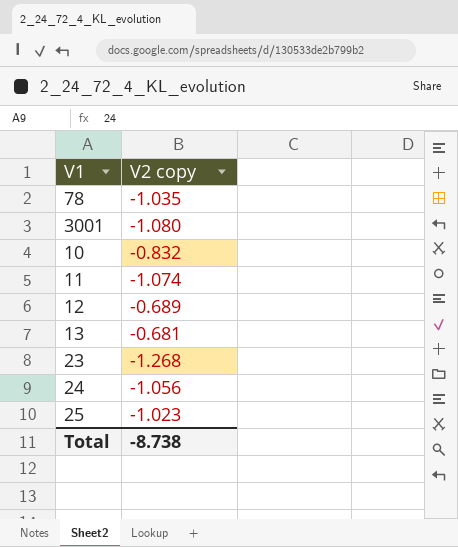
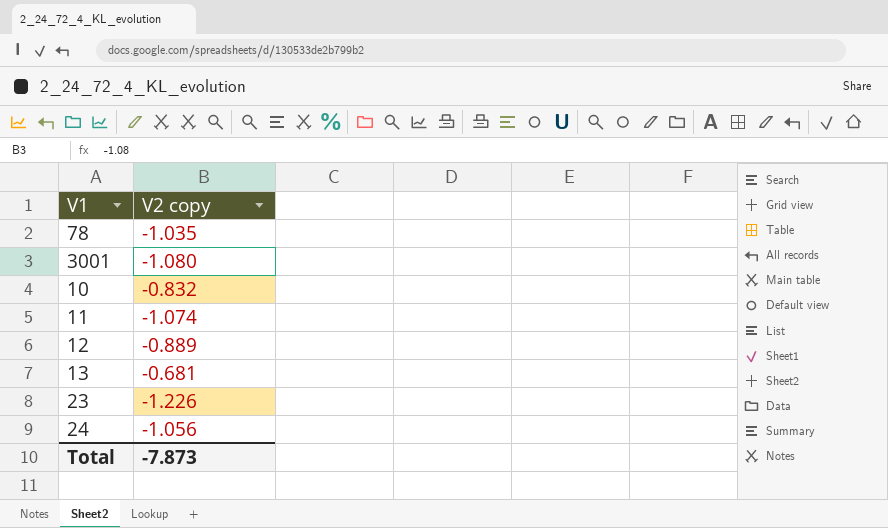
row 25: -1.023 -> none
12 | V2 copy: -0.689 -> -0.889
23 | V2 copy: -1.268 -> -1.226
Total | V2 copy: -8.738 -> -7.873

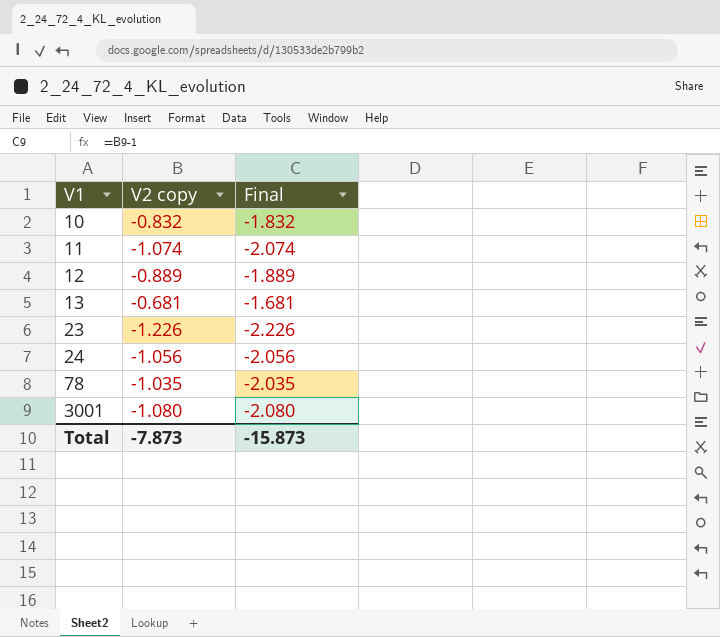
row order: none -> V1 ascending
column Final | formula: none -> [V2 copy] - 1

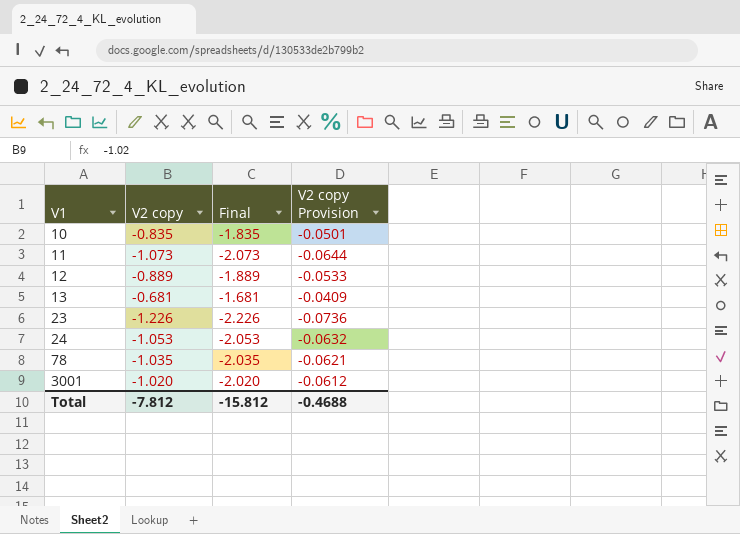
column V2 copy Provision | formula: none -> [V2 copy] * 0.06
10 | V2 copy: -0.832 -> -0.835
10 | Final: -1.832 -> -1.835
11 | V2 copy: -1.074 -> -1.073
11 | Final: -2.074 -> -2.073
24 | V2 copy: -1.056 -> -1.053
24 | Final: -2.056 -> -2.053
3001 | V2 copy: -1.080 -> -1.020
3001 | Final: -2.080 -> -2.020
Total | V2 copy: -7.873 -> -7.812
Total | Final: -15.873 -> -15.812

